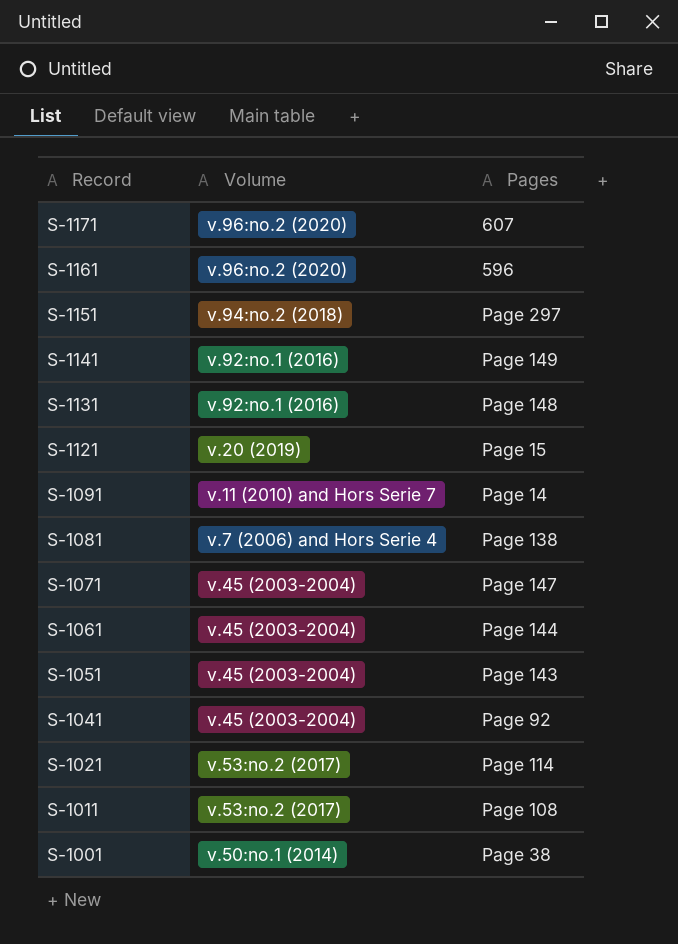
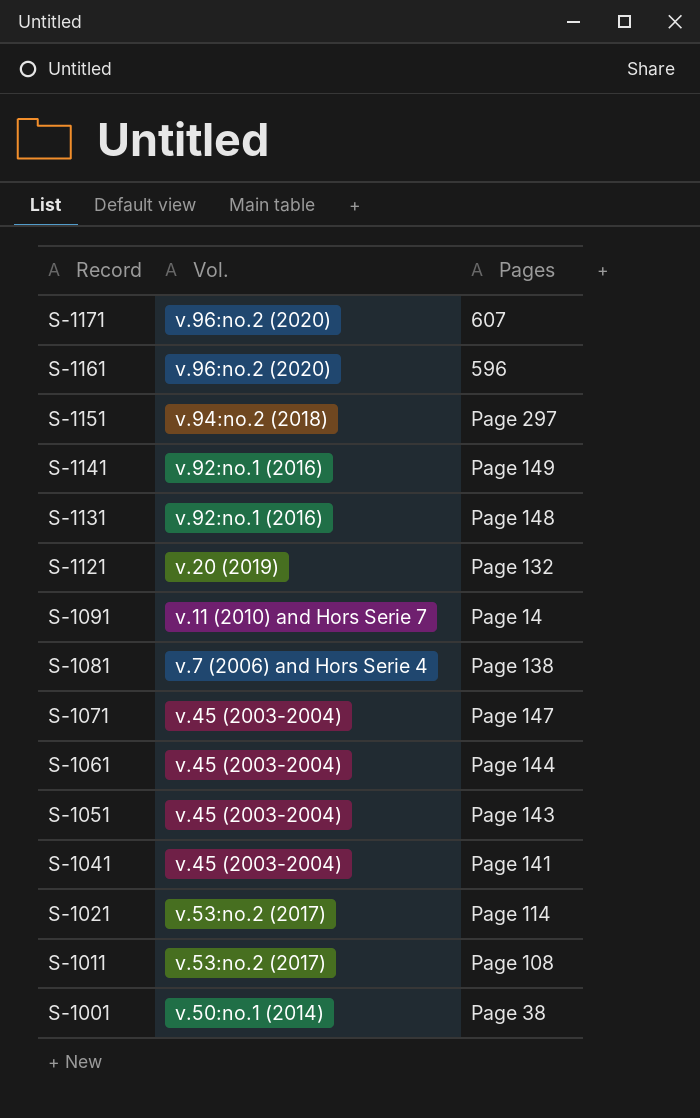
column name: Volume -> Vol.
S-1121 | Pages: Page 15 -> Page 132
S-1041 | Pages: Page 92 -> Page 141

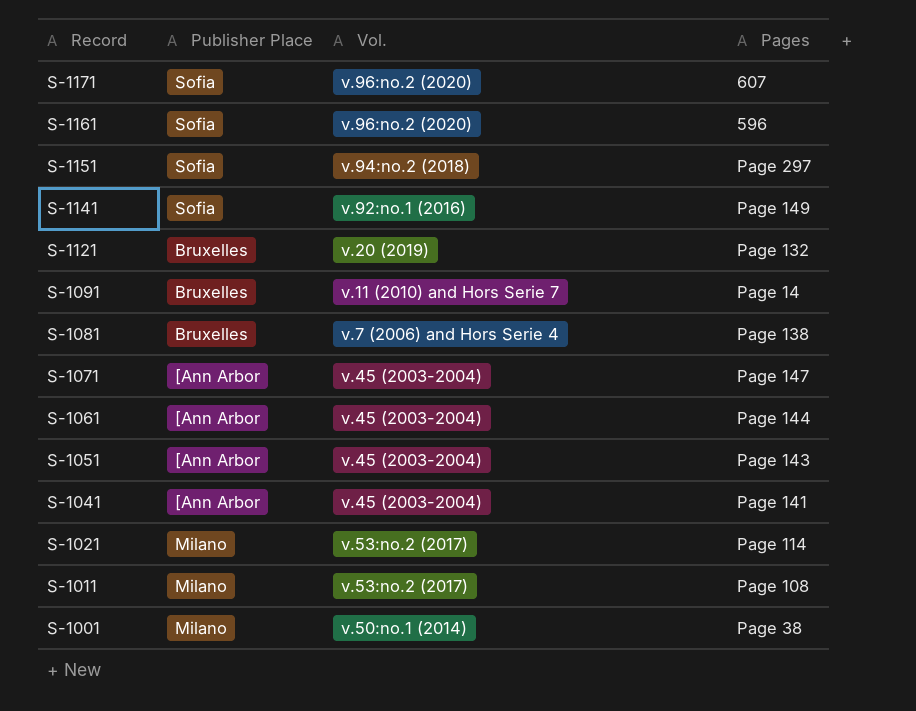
column Publisher Place | position: none -> 2
row S-1131: v.92:no.1 (2016) | Page 148 -> none

